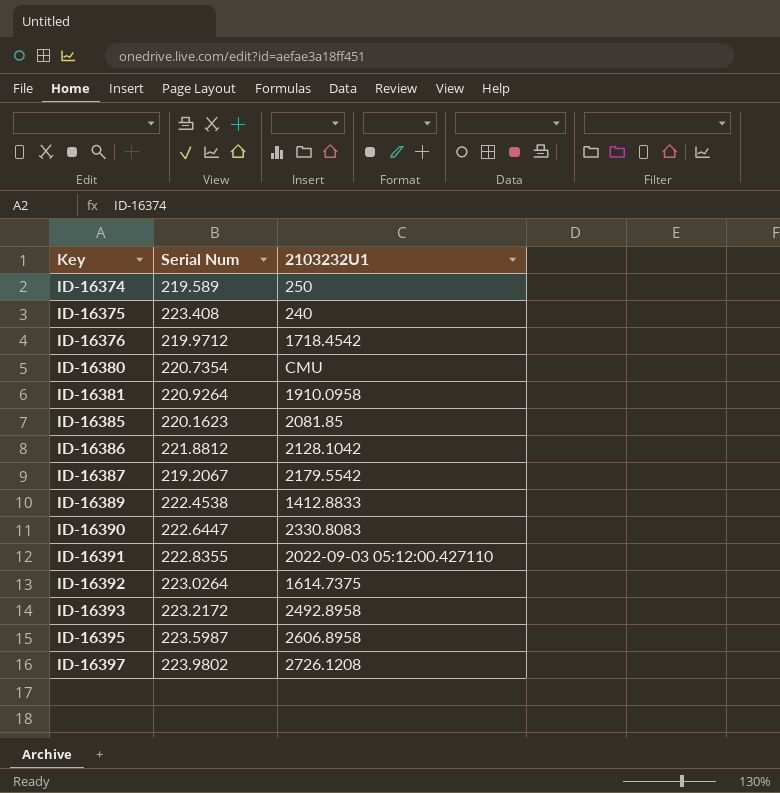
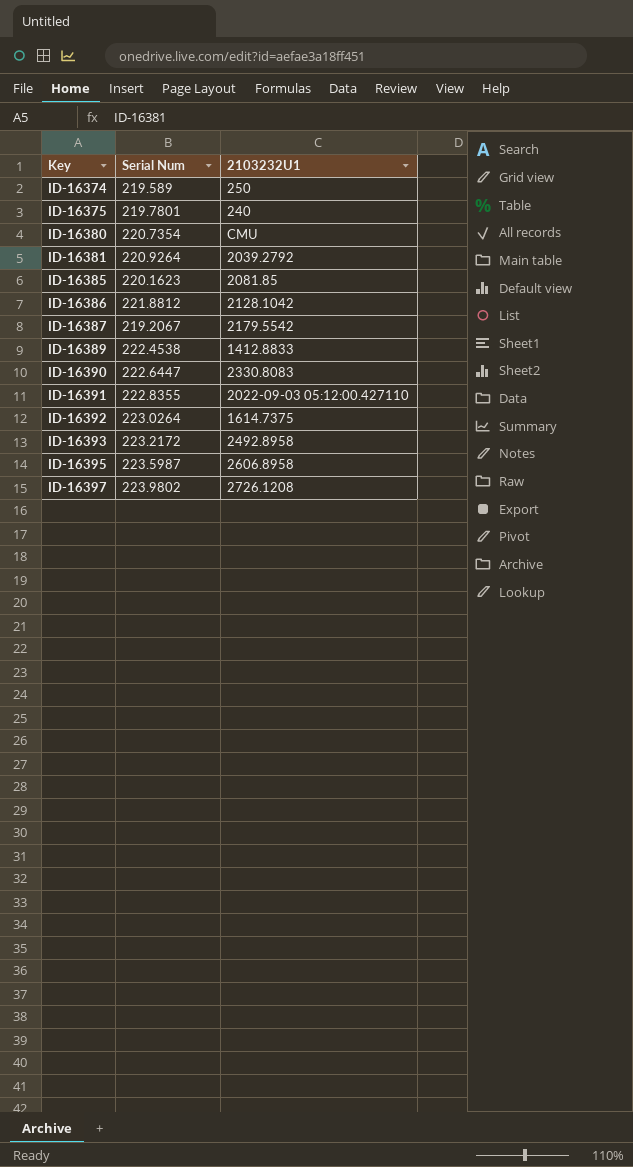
row ID-16376: 219.9712 | 1718.4542 -> none
ID-16375 | Serial Num: 223.408 -> 219.7801
ID-16381 | 2103232U1: 1910.0958 -> 2039.2792

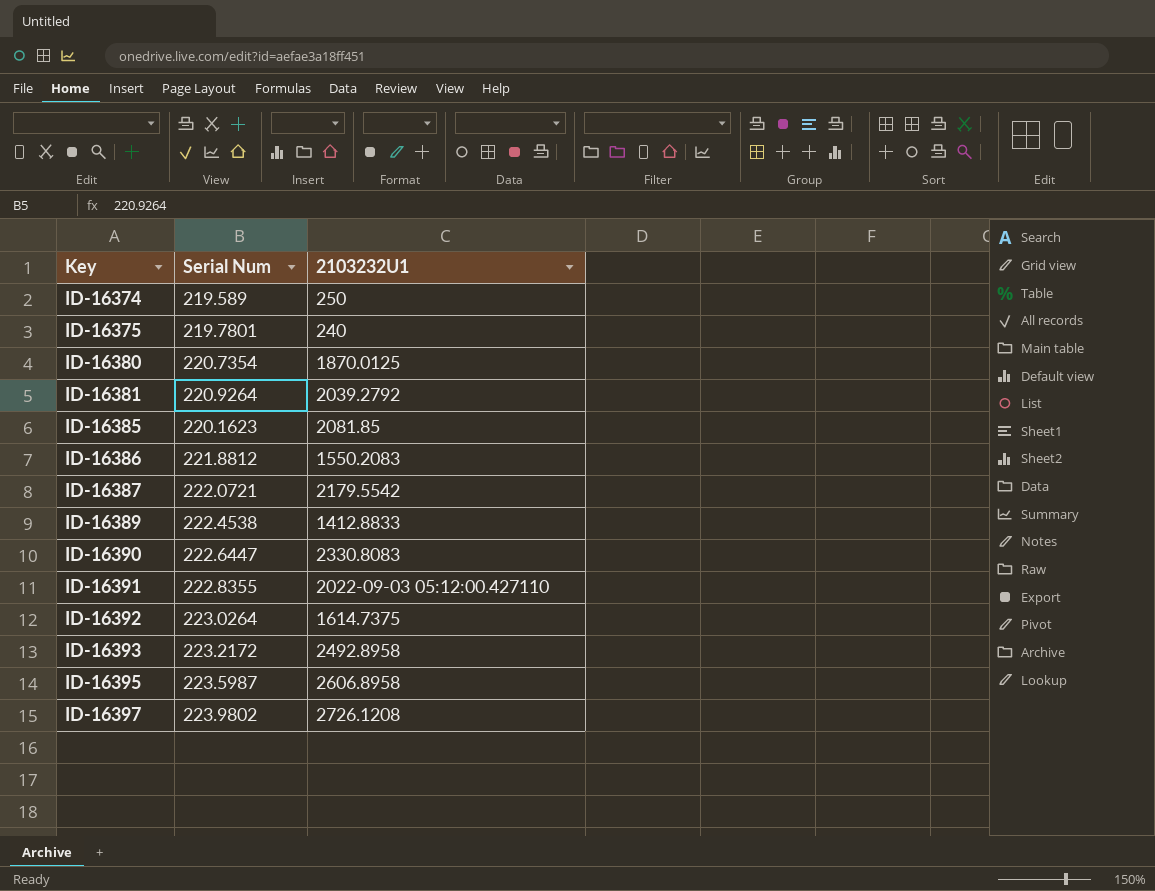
ID-16380 | 2103232U1: CMU -> 1870.0125
ID-16386 | 2103232U1: 2128.1042 -> 1550.2083
ID-16387 | Serial Num: 219.2067 -> 222.0721

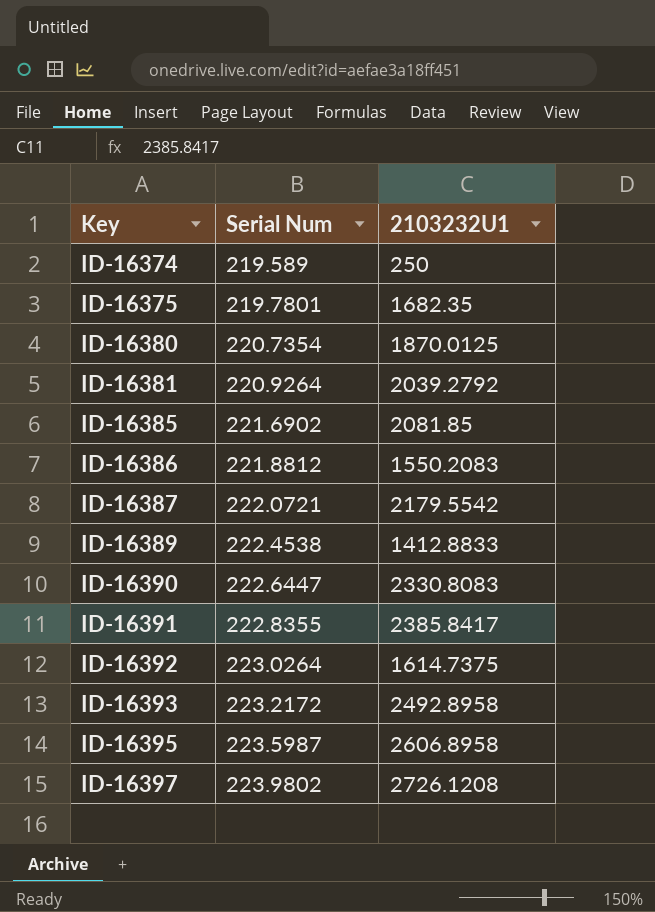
ID-16375 | 2103232U1: 240 -> 1682.35
ID-16385 | Serial Num: 220.1623 -> 221.6902
ID-16391 | 2103232U1: 2022-09-03 05:12:00.427110 -> 2385.8417

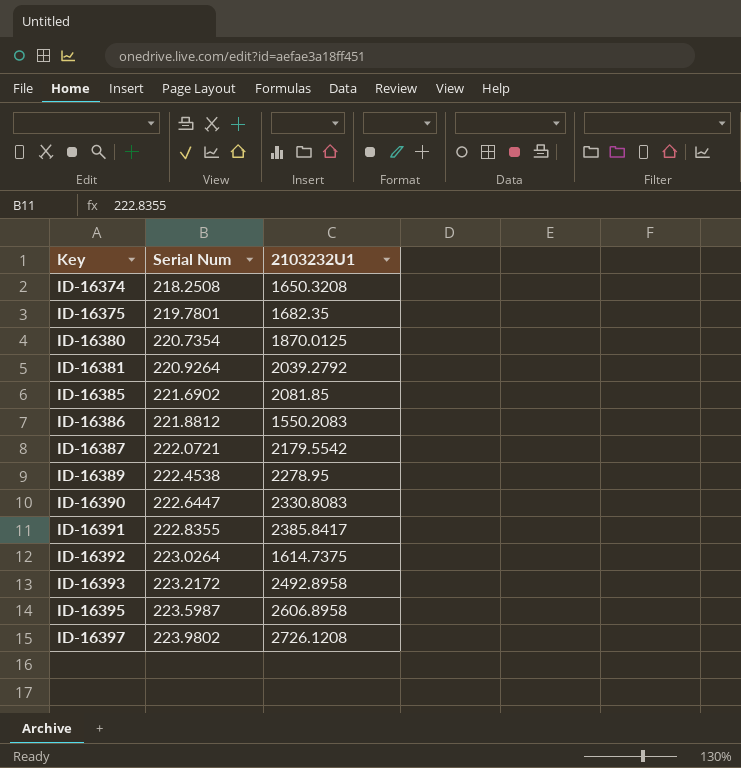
ID-16374 | Serial Num: 219.589 -> 218.2508
ID-16374 | 2103232U1: 250 -> 1650.3208
ID-16389 | 2103232U1: 1412.8833 -> 2278.95

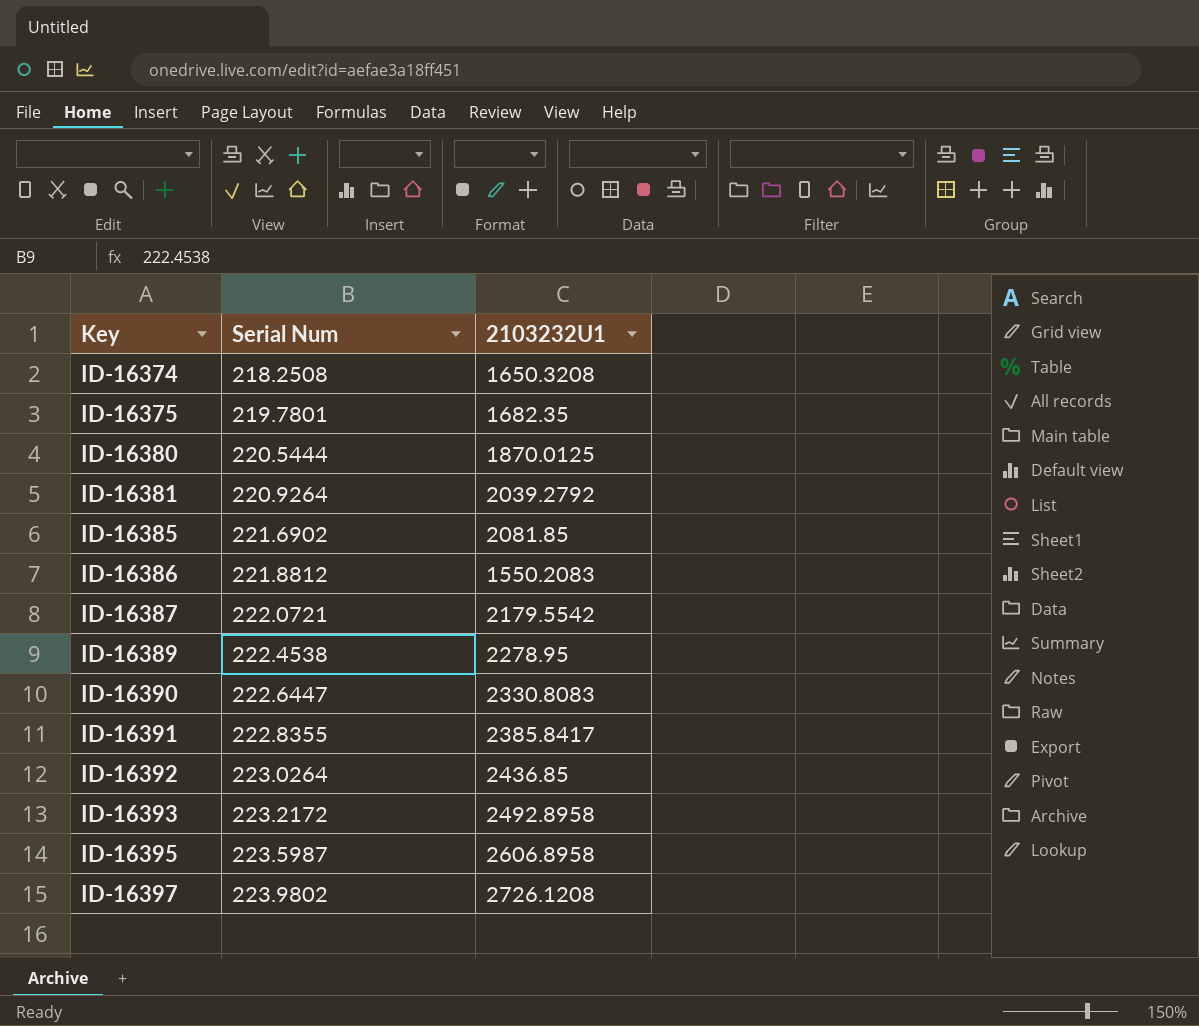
ID-16380 | Serial Num: 220.7354 -> 220.5444
ID-16392 | 2103232U1: 1614.7375 -> 2436.85

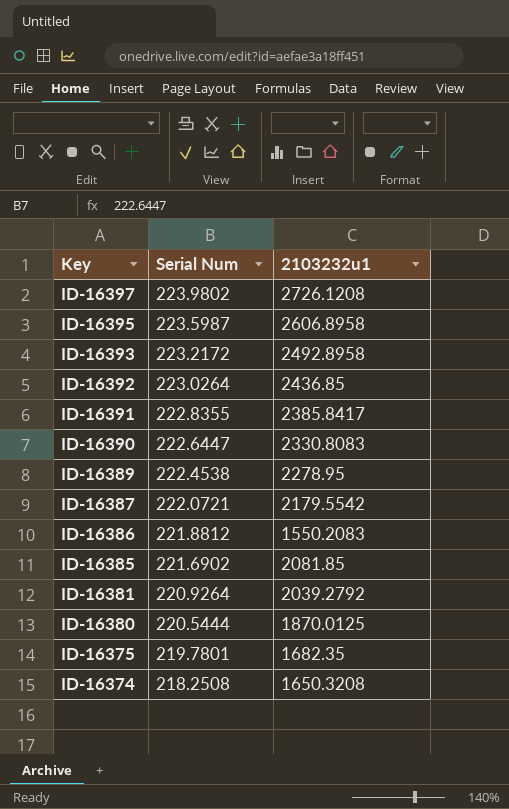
row order: Key ascending -> Key descending
column name: 2103232U1 -> 2103232u1

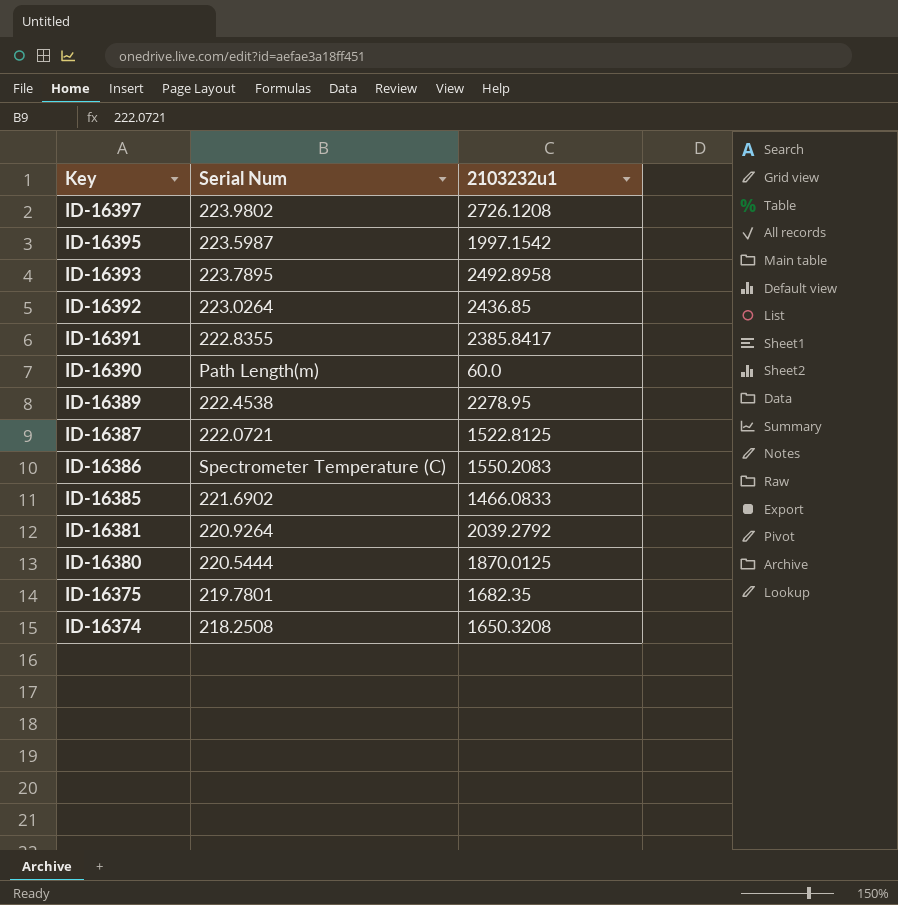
ID-16395 | 2103232u1: 2606.8958 -> 1997.1542
ID-16393 | Serial Num: 223.2172 -> 223.7895
ID-16390 | Serial Num: 222.6447 -> Path Length(m)
ID-16390 | 2103232u1: 2330.8083 -> 60.0
ID-16387 | 2103232u1: 2179.5542 -> 1522.8125
ID-16386 | Serial Num: 221.8812 -> Spectrometer Temperature (C)
ID-16385 | 2103232u1: 2081.85 -> 1466.0833

